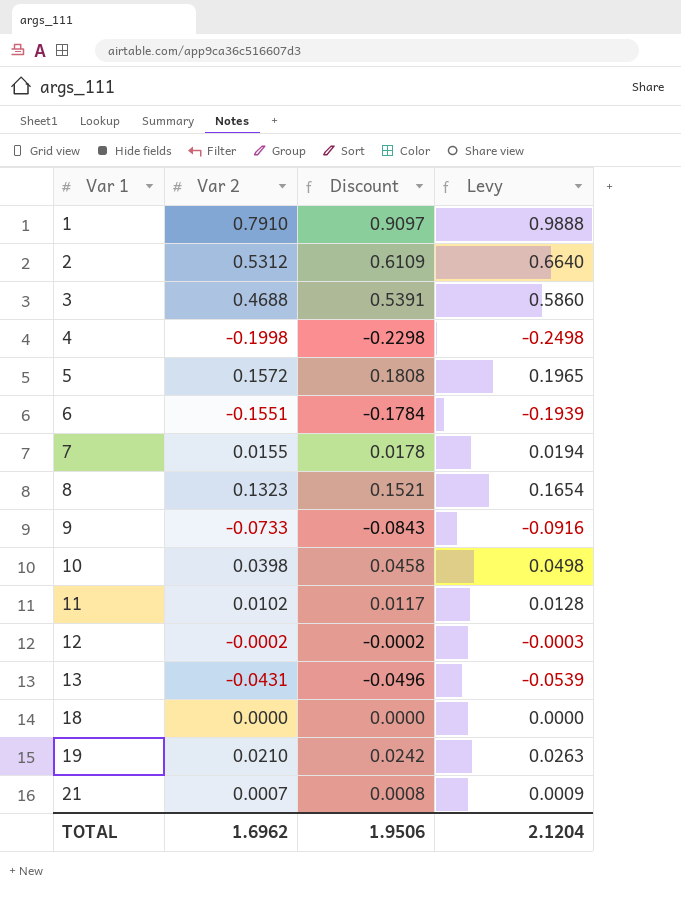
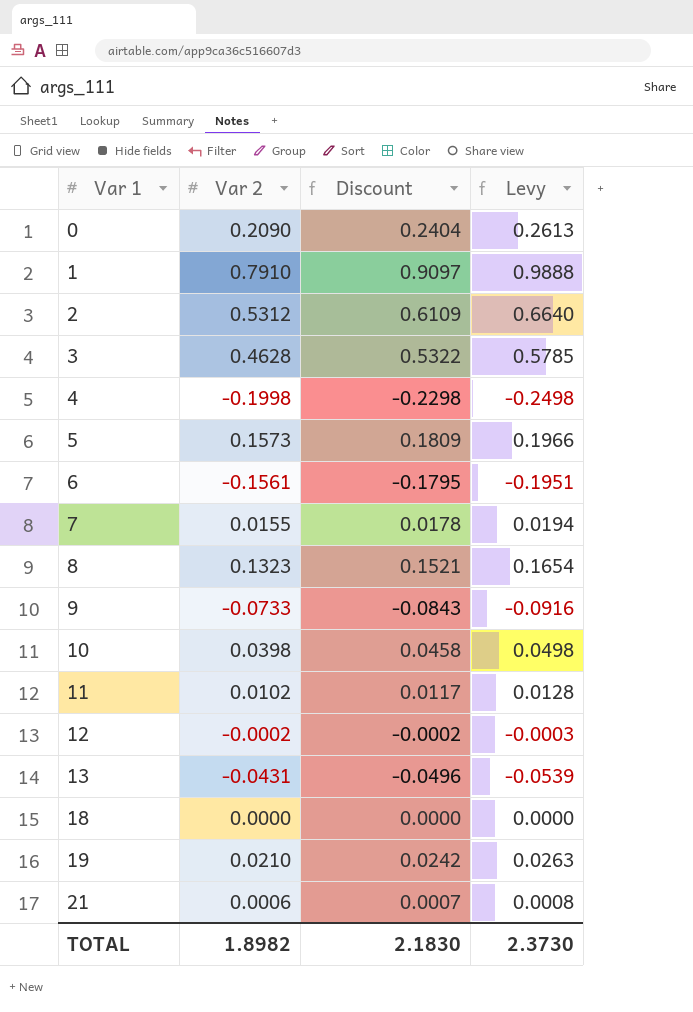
row 0: none -> 0.2090 | 0.2404 | 0.2613
3 | Var 2: 0.4688 -> 0.4628
3 | Discount: 0.5391 -> 0.5322
3 | Levy: 0.5860 -> 0.5785
5 | Var 2: 0.1572 -> 0.1573
5 | Discount: 0.1808 -> 0.1809
5 | Levy: 0.1965 -> 0.1966
6 | Var 2: -0.1551 -> -0.1561
6 | Discount: -0.1784 -> -0.1795
6 | Levy: -0.1939 -> -0.1951
21 | Var 2: 0.0007 -> 0.0006
21 | Discount: 0.0008 -> 0.0007
21 | Levy: 0.0009 -> 0.0008
TOTAL | Var 2: 1.6962 -> 1.8982
TOTAL | Discount: 1.9506 -> 2.1830
TOTAL | Levy: 2.1204 -> 2.3730

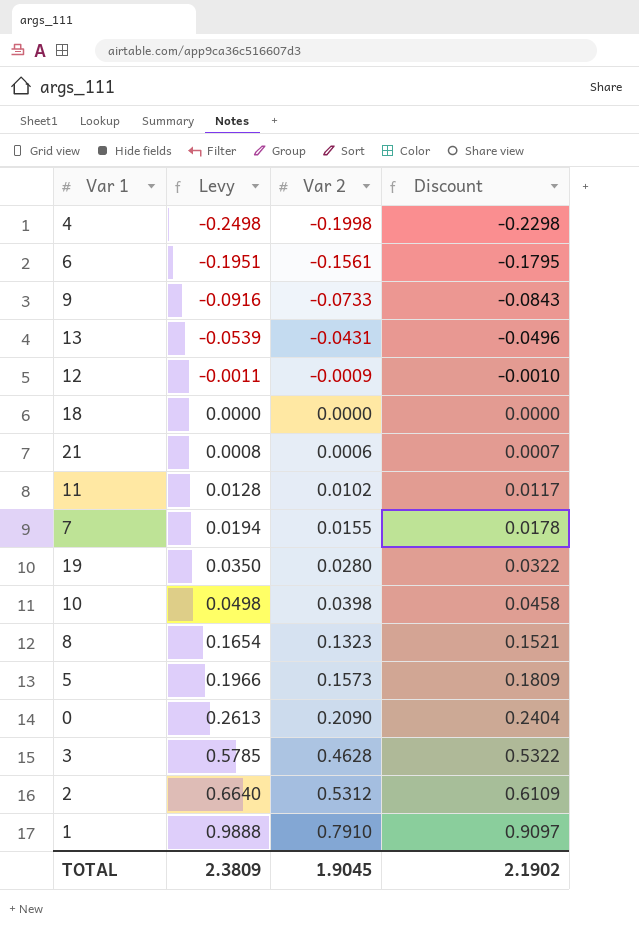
row order: Var 1 ascending -> Levy ascending
column Levy | position: 4 -> 2
12 | Levy: -0.0003 -> -0.0011
12 | Var 2: -0.0002 -> -0.0009
12 | Discount: -0.0002 -> -0.0010
19 | Levy: 0.0263 -> 0.0350
19 | Var 2: 0.0210 -> 0.0280
19 | Discount: 0.0242 -> 0.0322
TOTAL | Levy: 2.3730 -> 2.3809
TOTAL | Var 2: 1.8982 -> 1.9045
TOTAL | Discount: 2.1830 -> 2.1902

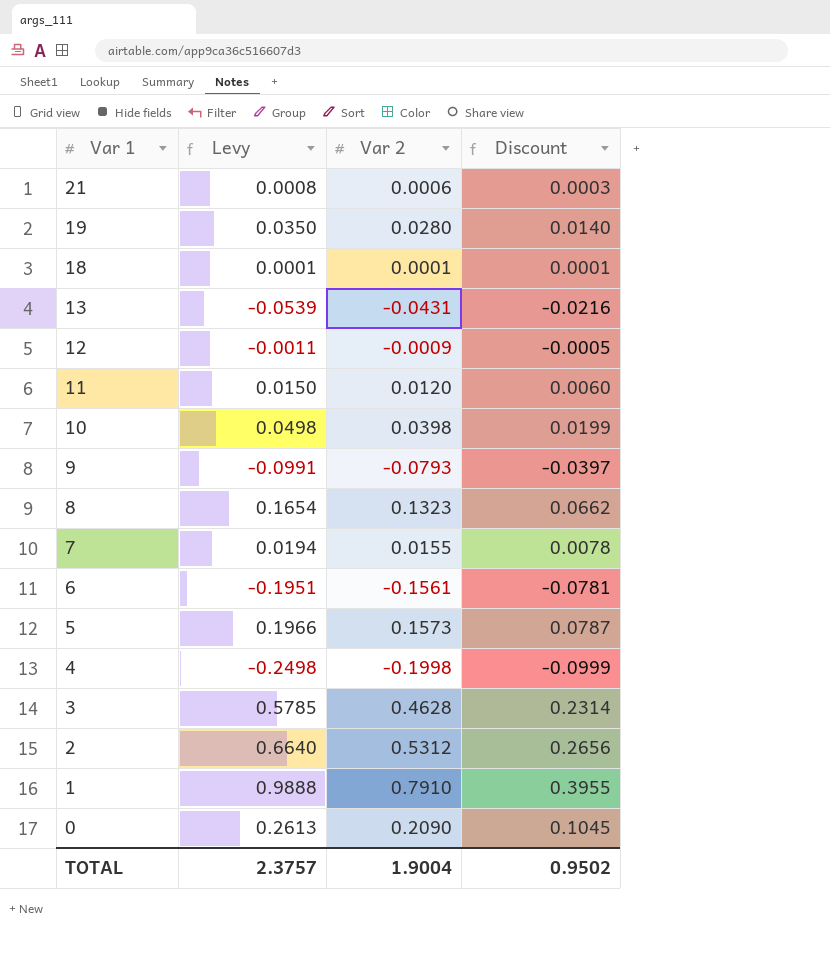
row order: Levy ascending -> Var 1 descending
column Discount | formula: [Var 2] * 1.15 -> [Var 2] * 0.5
18 | Levy: 0.0000 -> 0.0001
18 | Var 2: 0.0000 -> 0.0001
11 | Levy: 0.0128 -> 0.0150
11 | Var 2: 0.0102 -> 0.0120
9 | Levy: -0.0916 -> -0.0991
9 | Var 2: -0.0733 -> -0.0793
TOTAL | Levy: 2.3809 -> 2.3757
TOTAL | Var 2: 1.9045 -> 1.9004
TOTAL | Discount: 2.1902 -> 0.9502

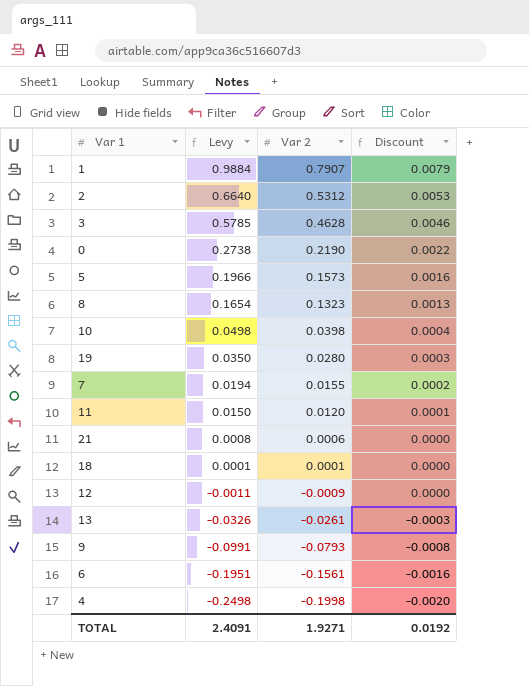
row order: Var 1 descending -> Levy descending
column Discount | formula: [Var 2] * 0.5 -> [Var 2] * 0.01
1 | Levy: 0.9888 -> 0.9884
1 | Var 2: 0.7910 -> 0.7907
0 | Levy: 0.2613 -> 0.2738
0 | Var 2: 0.2090 -> 0.2190
13 | Levy: -0.0539 -> -0.0326
13 | Var 2: -0.0431 -> -0.0261
TOTAL | Levy: 2.3757 -> 2.4091
TOTAL | Var 2: 1.9004 -> 1.9271
TOTAL | Discount: 0.9502 -> 0.0192

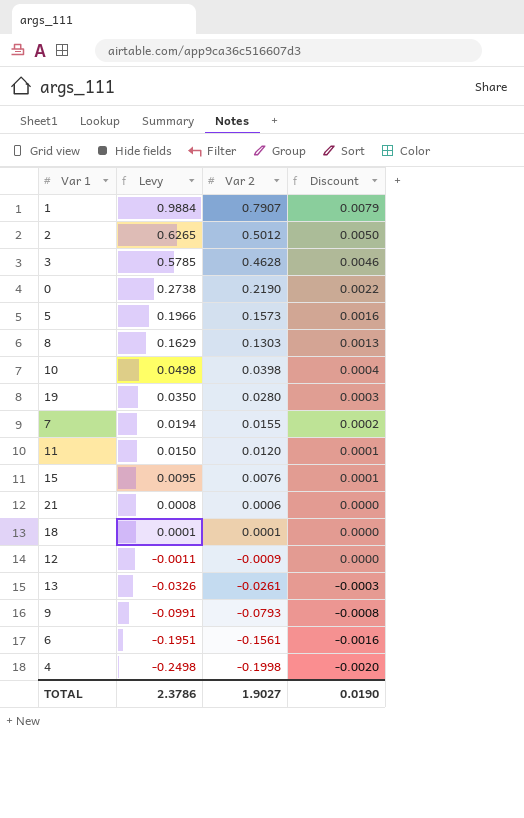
2 | Levy: 0.6640 -> 0.6265
2 | Var 2: 0.5312 -> 0.5012
2 | Discount: 0.0053 -> 0.0050
8 | Levy: 0.1654 -> 0.1629
8 | Var 2: 0.1323 -> 0.1303
row 15: none -> 0.0095 | 0.0076 | 0.0001
TOTAL | Levy: 2.4091 -> 2.3786
TOTAL | Var 2: 1.9271 -> 1.9027
TOTAL | Discount: 0.0192 -> 0.0190

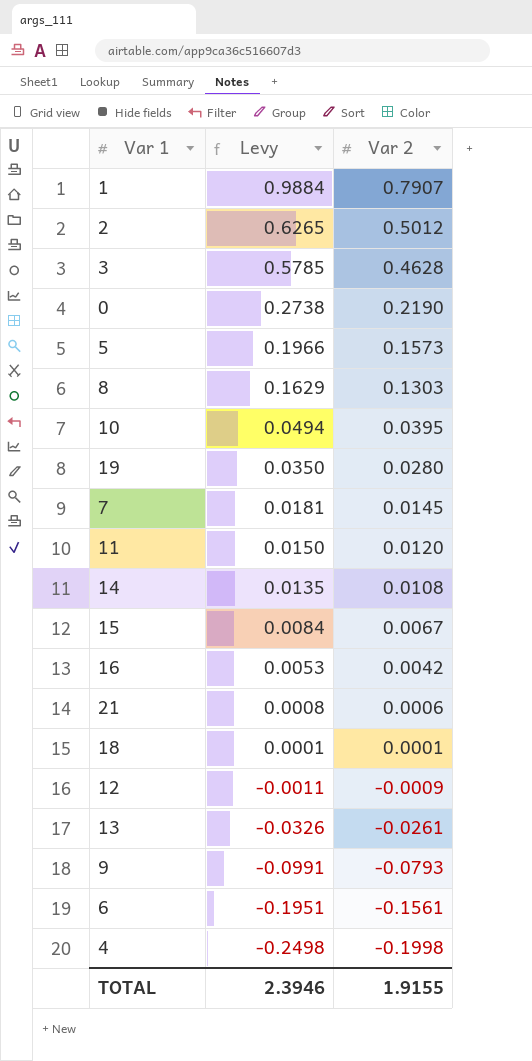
column Discount | formula: [Var 2] * 0.01 -> none
10 | Levy: 0.0498 -> 0.0494
10 | Var 2: 0.0398 -> 0.0395
7 | Levy: 0.0194 -> 0.0181
7 | Var 2: 0.0155 -> 0.0145
row 14: none -> 0.0135 | 0.0108
15 | Levy: 0.0095 -> 0.0084
15 | Var 2: 0.0076 -> 0.0067
row 16: none -> 0.0053 | 0.0042
TOTAL | Levy: 2.3786 -> 2.3946
TOTAL | Var 2: 1.9027 -> 1.9155

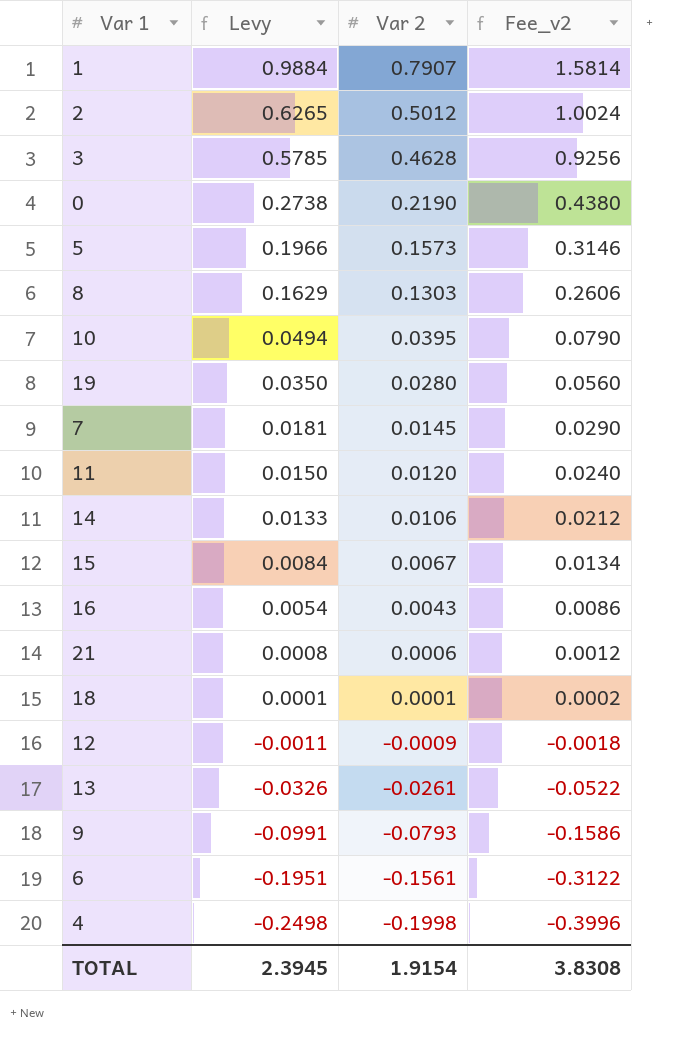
column Fee_v2 | formula: none -> [Var 2] * 2
14 | Levy: 0.0135 -> 0.0133
14 | Var 2: 0.0108 -> 0.0106
16 | Levy: 0.0053 -> 0.0054
16 | Var 2: 0.0042 -> 0.0043
TOTAL | Levy: 2.3946 -> 2.3945
TOTAL | Var 2: 1.9155 -> 1.9154

